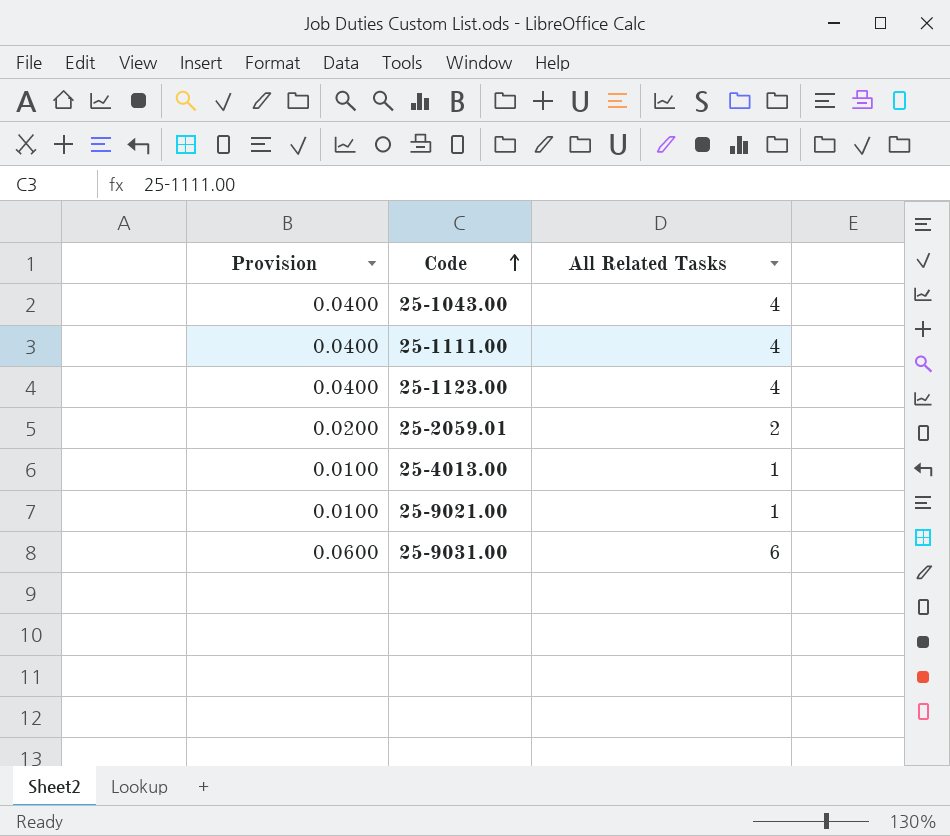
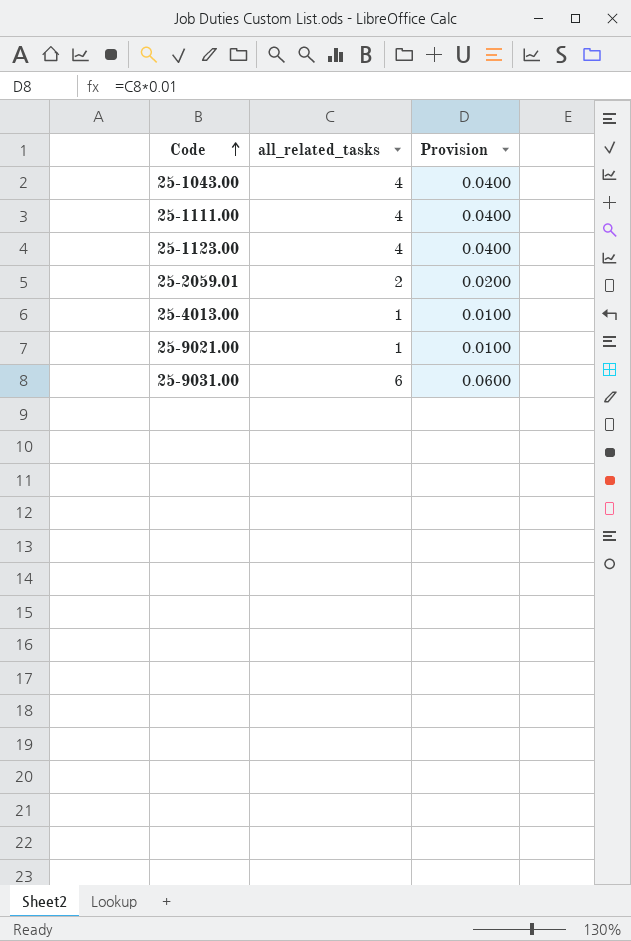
column name: All Related Tasks -> all_related_tasks
column Provision | position: 1 -> 3

